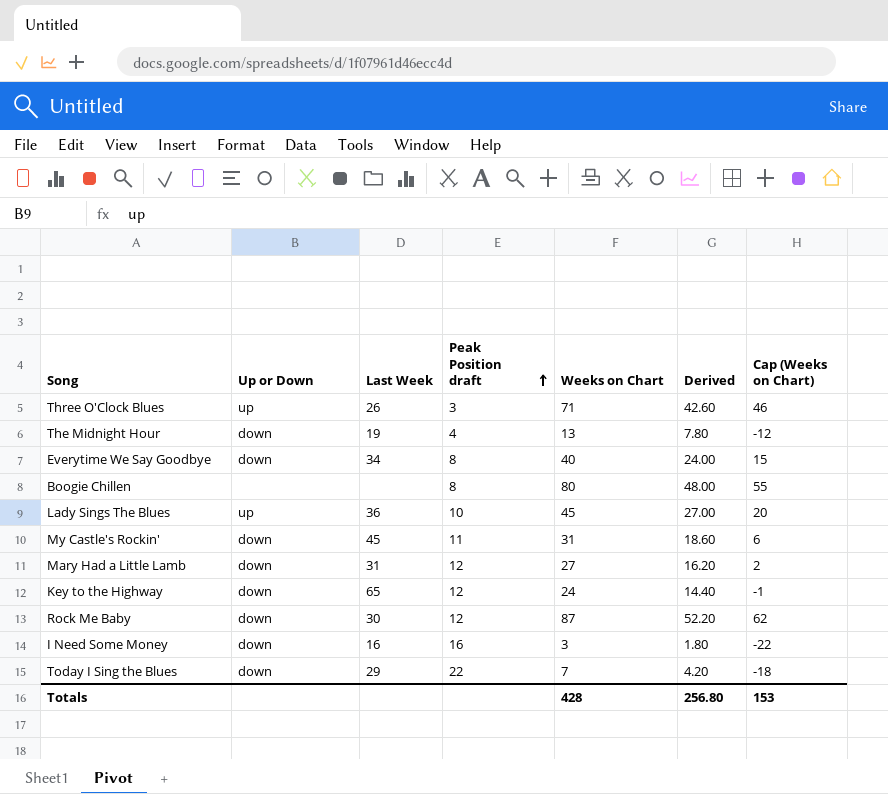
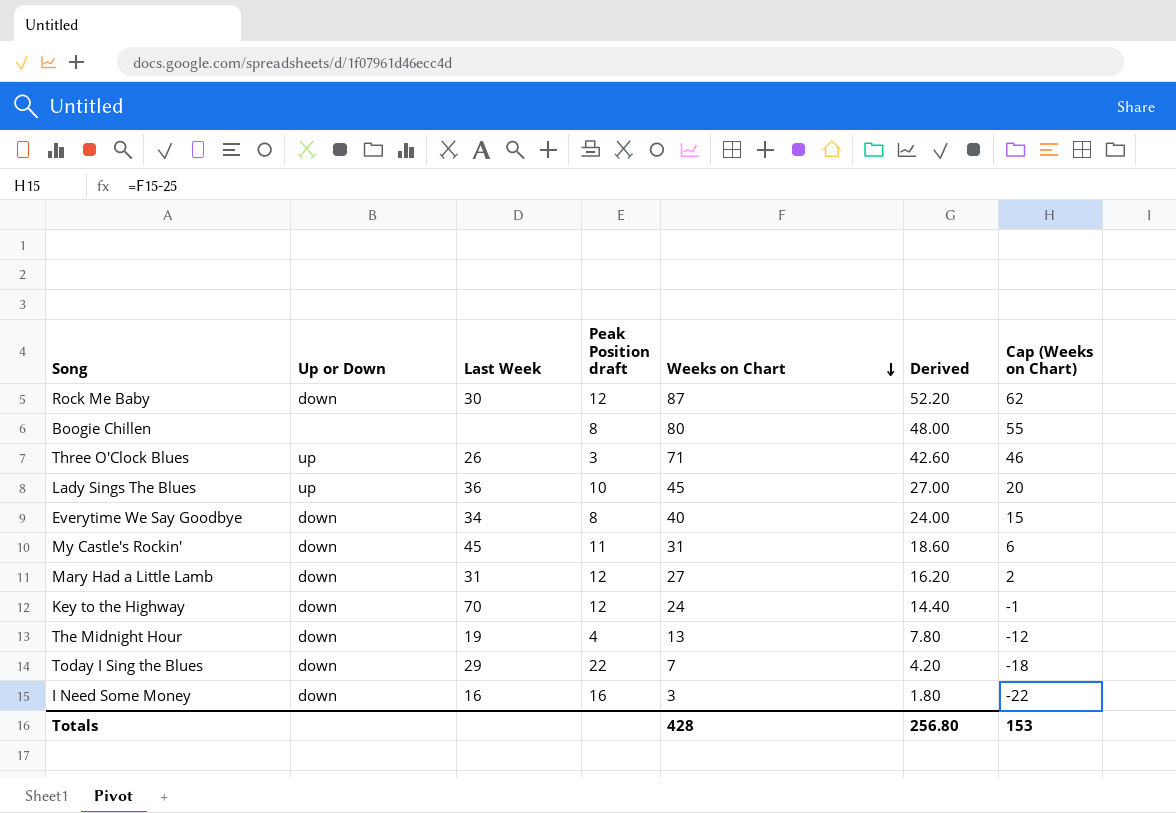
row order: Peak Position draft ascending -> Weeks on Chart descending
Key to the Highway | Last Week: 65 -> 70

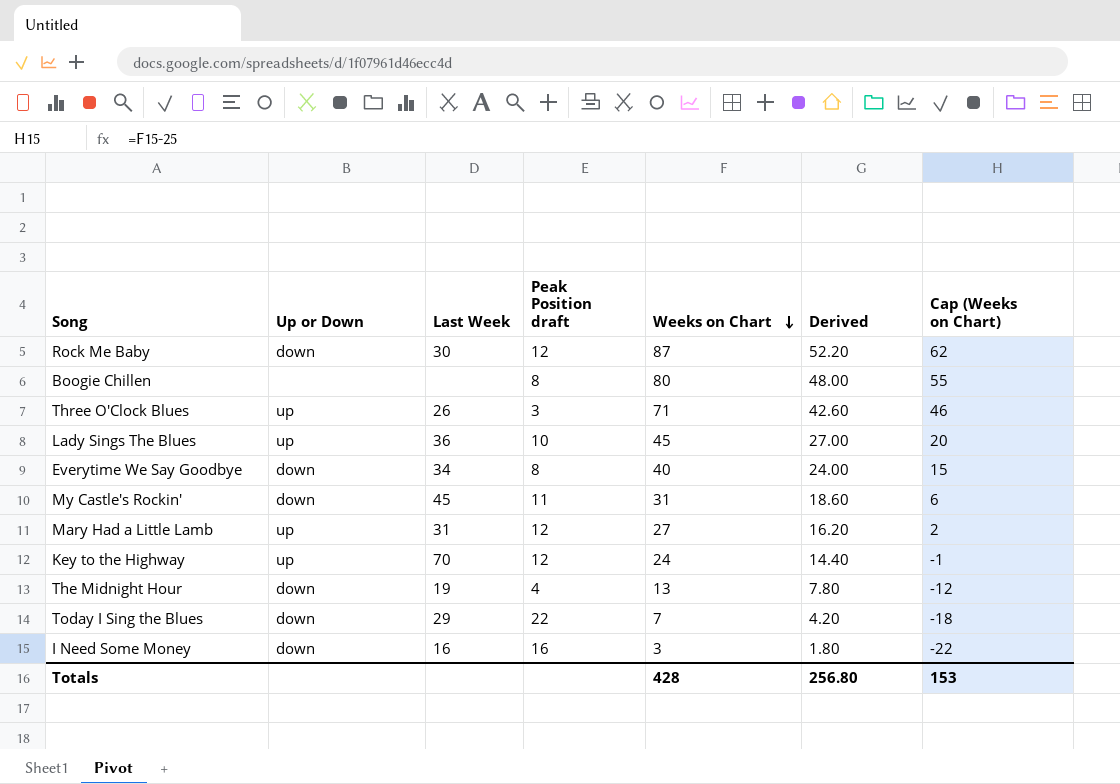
Mary Had a Little Lamb | Up or Down: down -> up
Key to the Highway | Up or Down: down -> up

